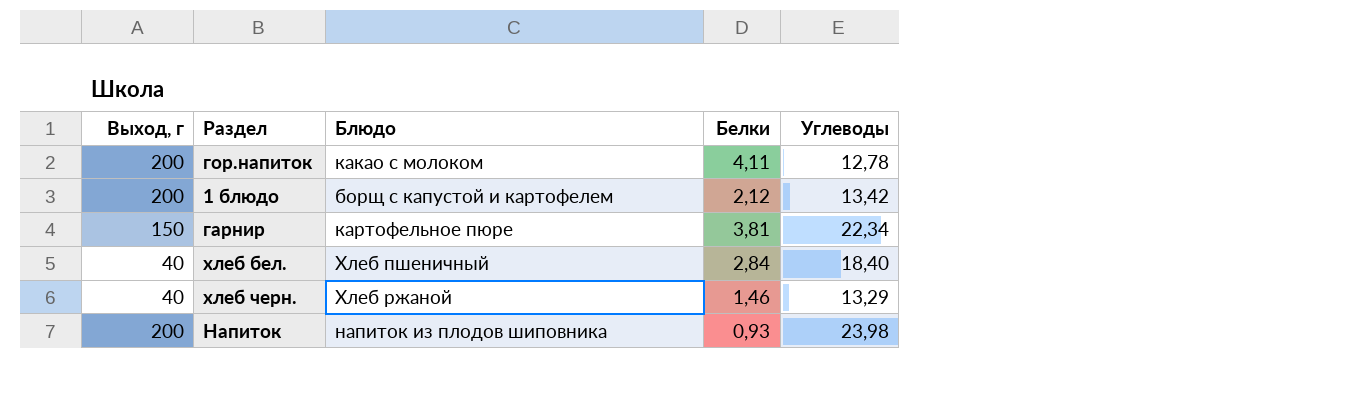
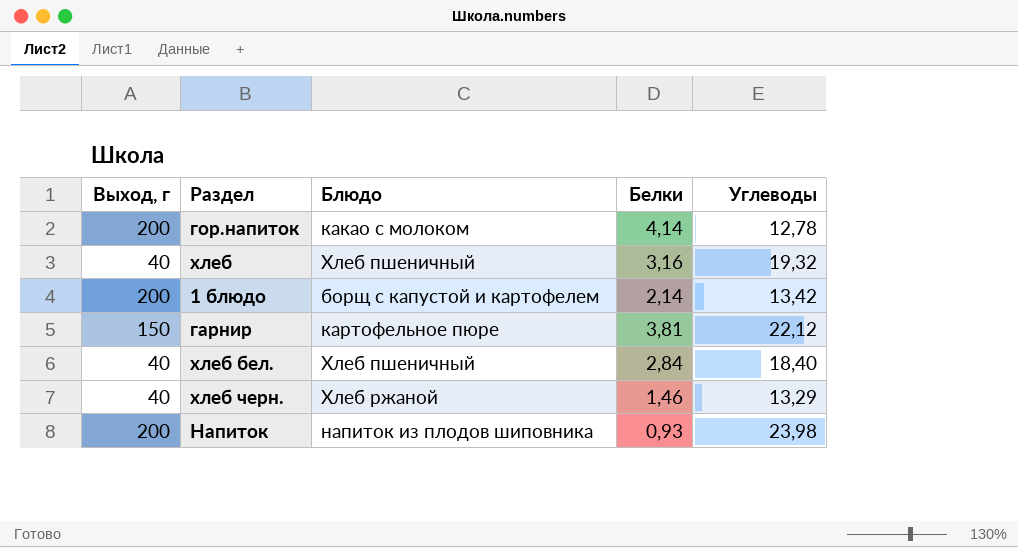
гор.напиток | Белки: 4,11 -> 4,14
row хлеб: none -> 40 | Хлеб пшеничный | 3,16 | 19,32
1 блюдо | Белки: 2,12 -> 2,14
гарнир | Углеводы: 22,34 -> 22,12

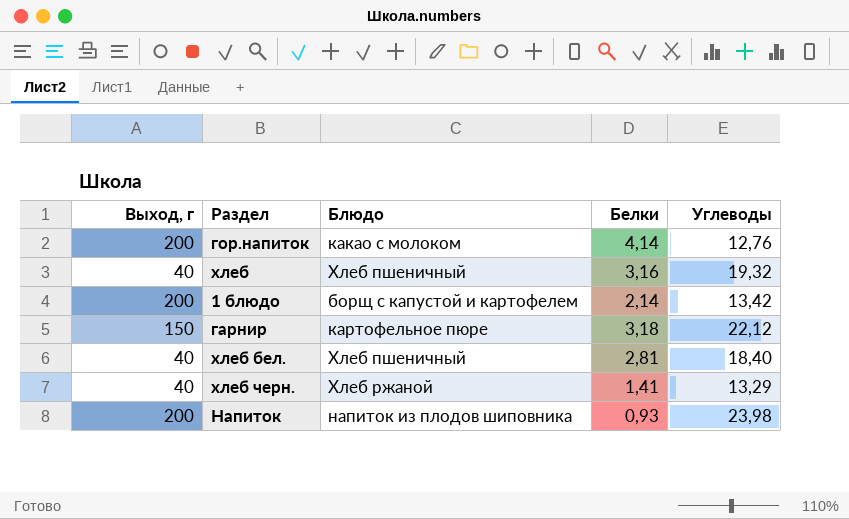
гор.напиток | Углеводы: 12,78 -> 12,76
гарнир | Белки: 3,81 -> 3,18
хлеб бел. | Белки: 2,84 -> 2,81
хлеб черн. | Белки: 1,46 -> 1,41

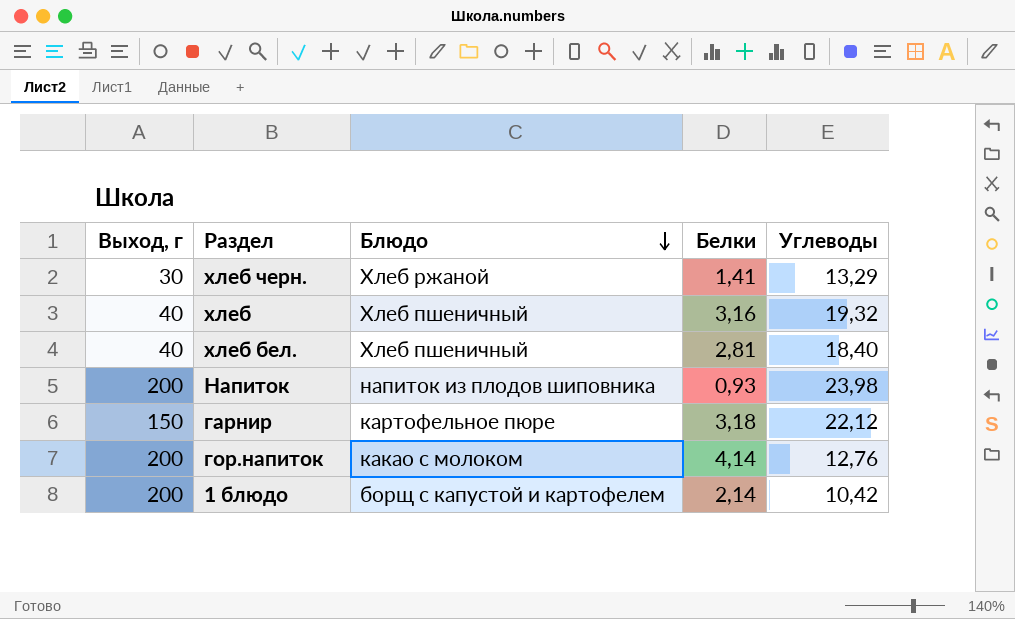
row order: none -> Блюдо descending
хлеб черн. | Выход, г: 40 -> 30
1 блюдо | Углеводы: 13,42 -> 10,42

